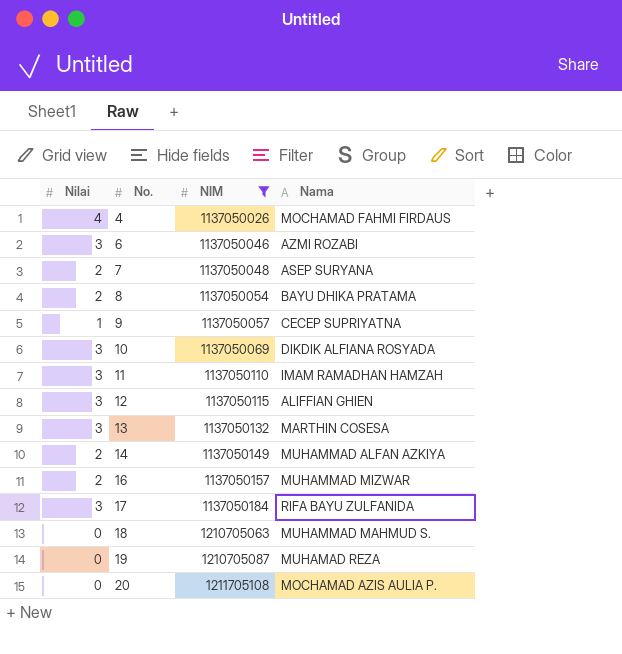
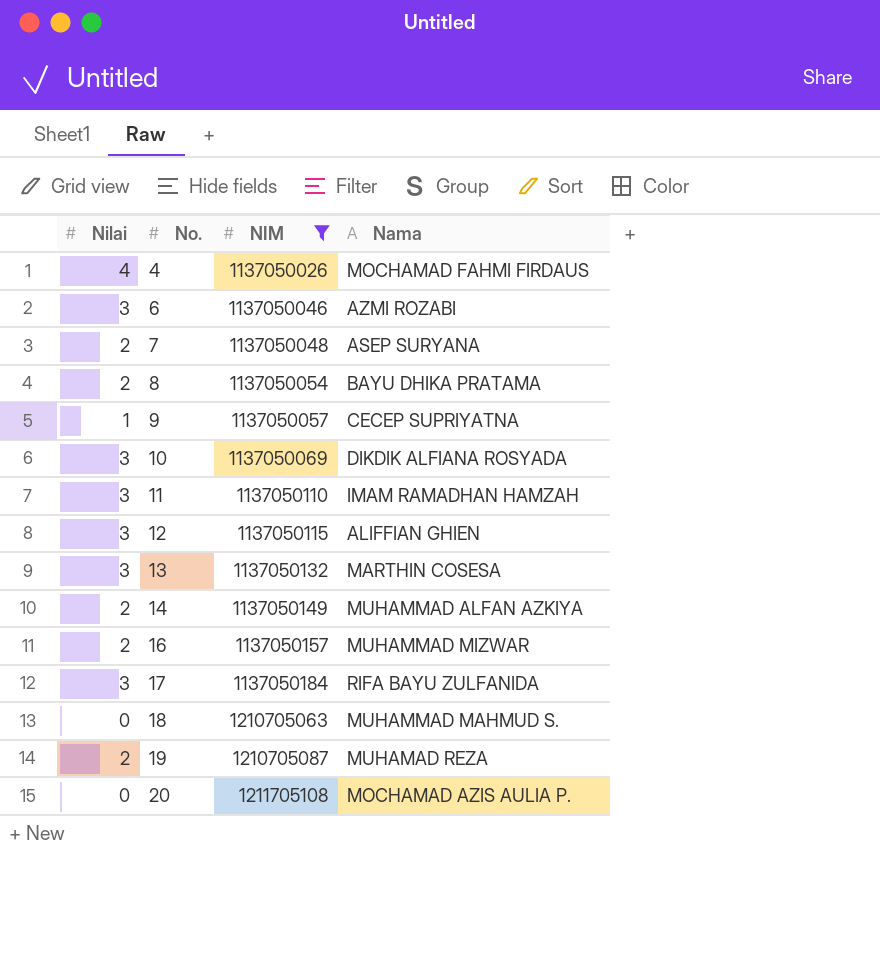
19 | Nilai: 0 -> 2

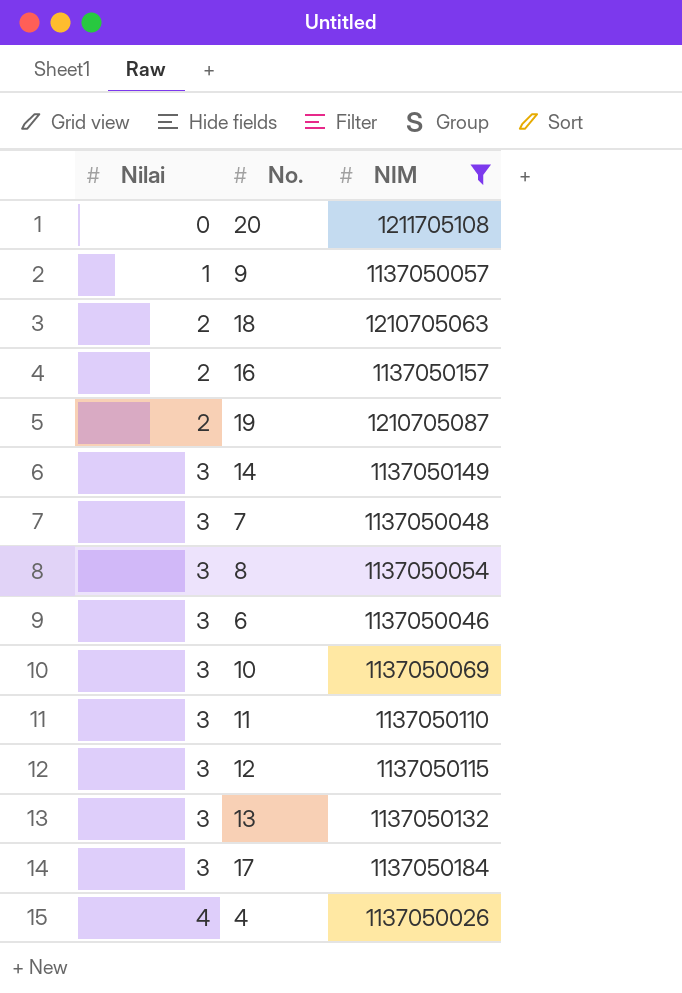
row order: No. ascending -> Nilai ascending
column Nama | position: 4 -> none
18 | Nilai: 0 -> 2
14 | Nilai: 2 -> 3
7 | Nilai: 2 -> 3
8 | Nilai: 2 -> 3

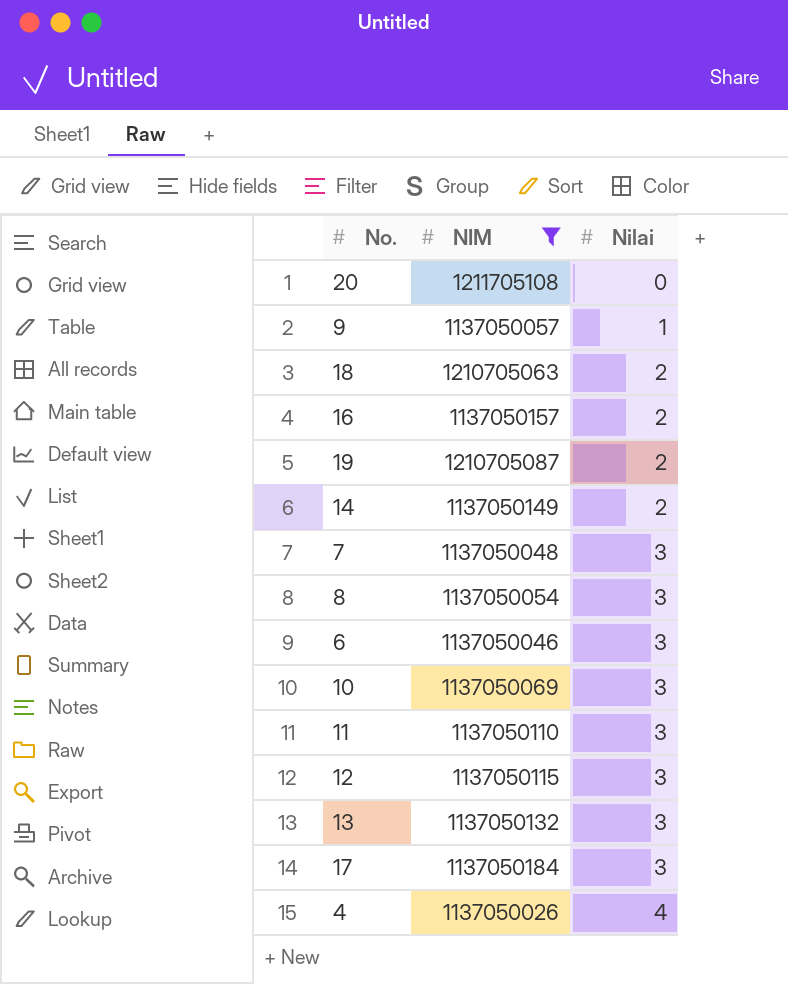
column Nilai | position: 1 -> 3
14 | Nilai: 3 -> 2

